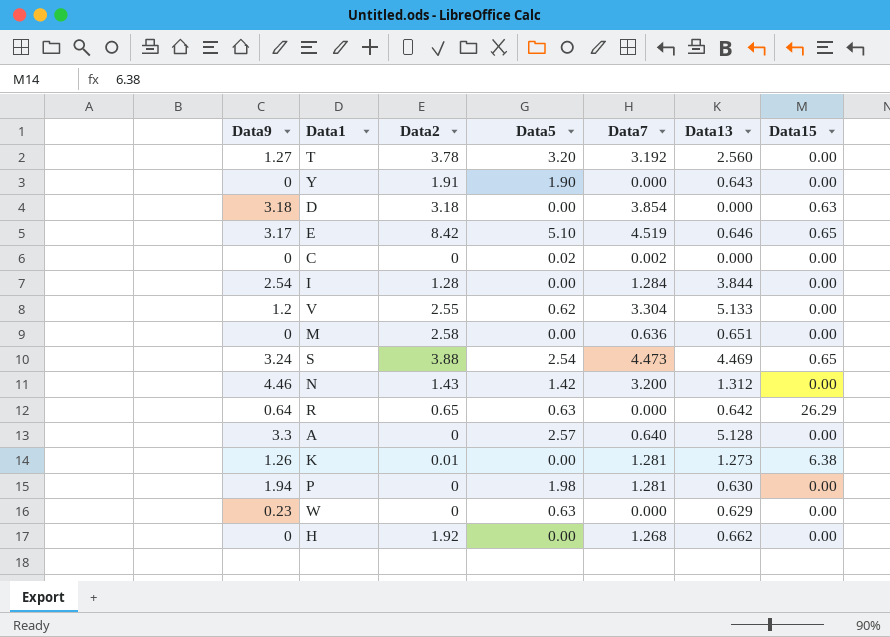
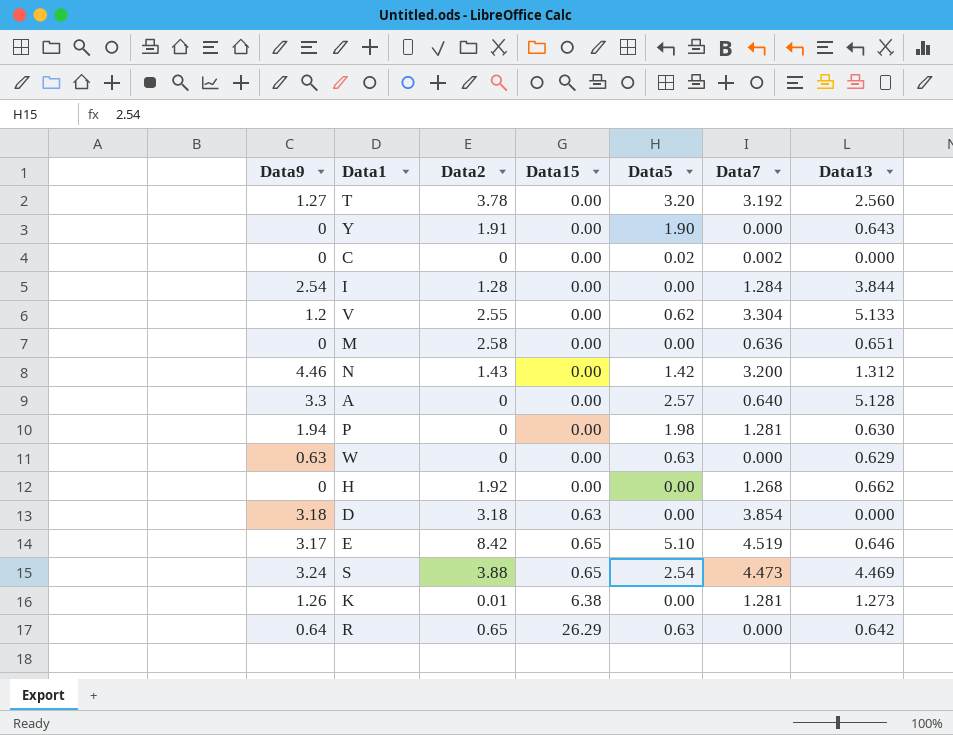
row order: none -> Data15 ascending
column Data15 | position: 7 -> 4
W | Data9: 0.23 -> 0.63

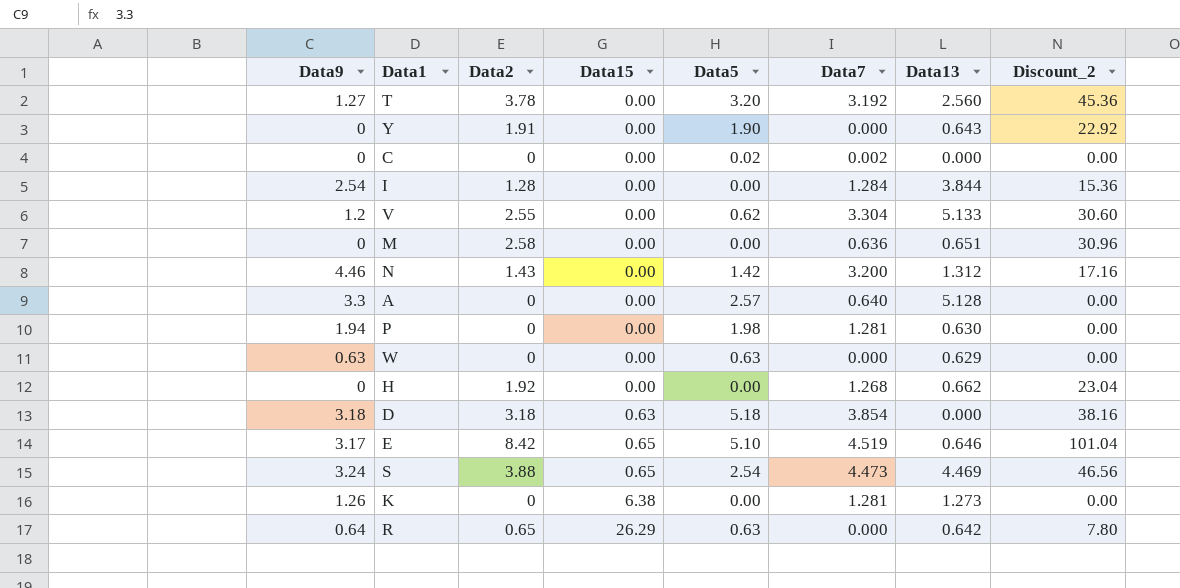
column Discount_2 | formula: none -> [Data2] * 12
D | Data5: 0.00 -> 5.18
K | Data2: 0.01 -> 0

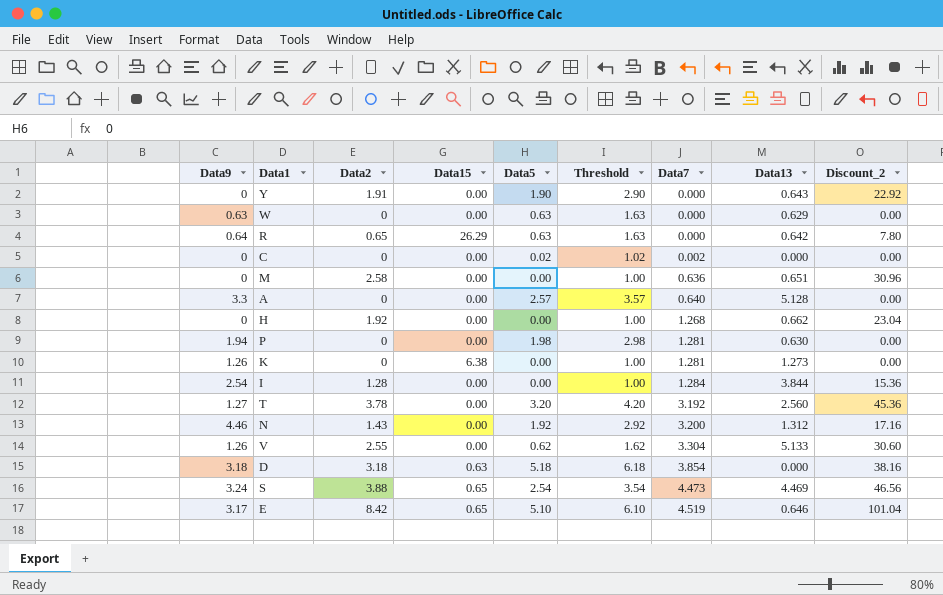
row order: Data15 ascending -> Data7 ascending
column Threshold | formula: none -> [Data5] + 1
N | Data5: 1.42 -> 1.92
V | Data9: 1.2 -> 1.26

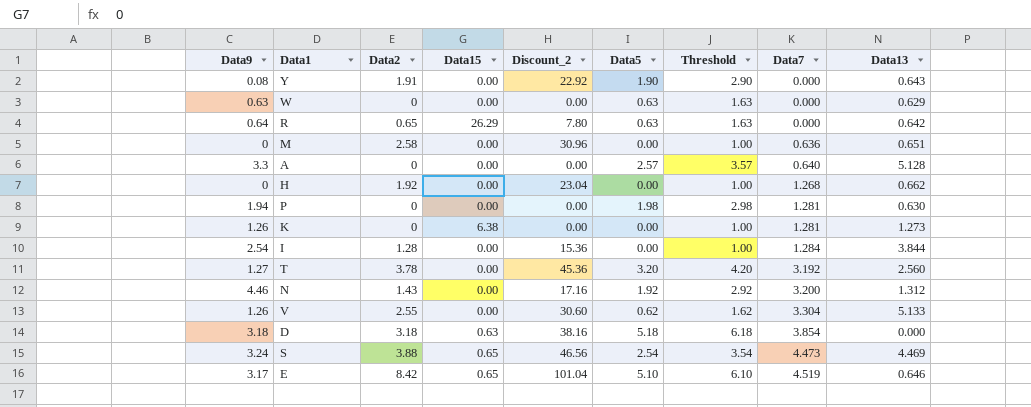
column Discount_2 | position: 9 -> 5
row C: 0 | 0 | 0.00 | 0.02 | 1.02 | 0.002 | 0.000 | 0.00 -> none
Y | Data9: 0 -> 0.08

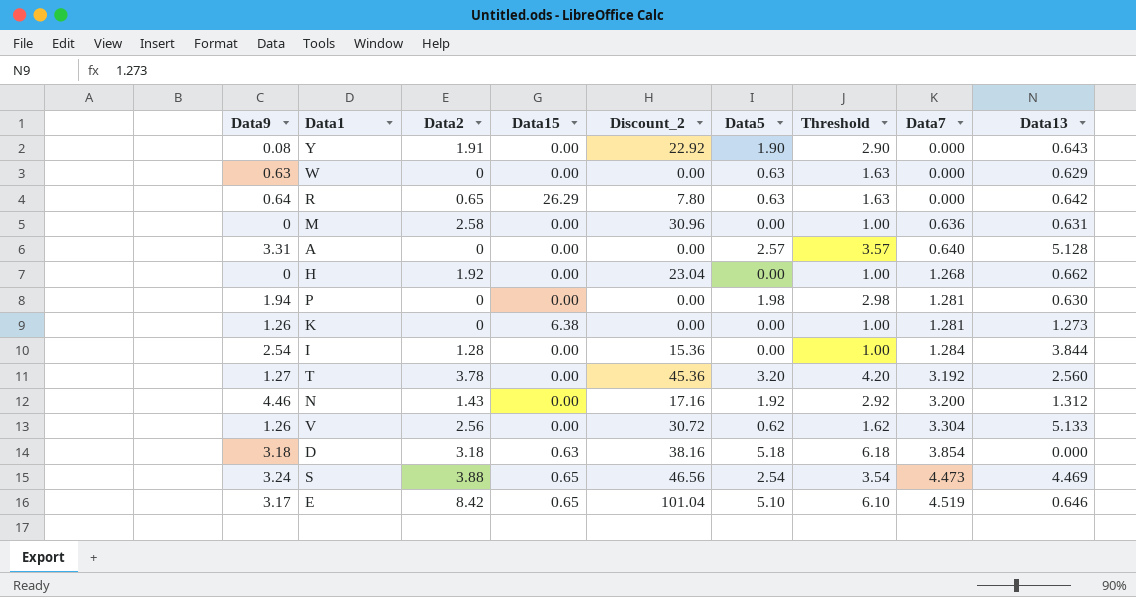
M | Data13: 0.651 -> 0.631
A | Data9: 3.3 -> 3.31
V | Data2: 2.55 -> 2.56
V | Discount_2: 30.60 -> 30.72

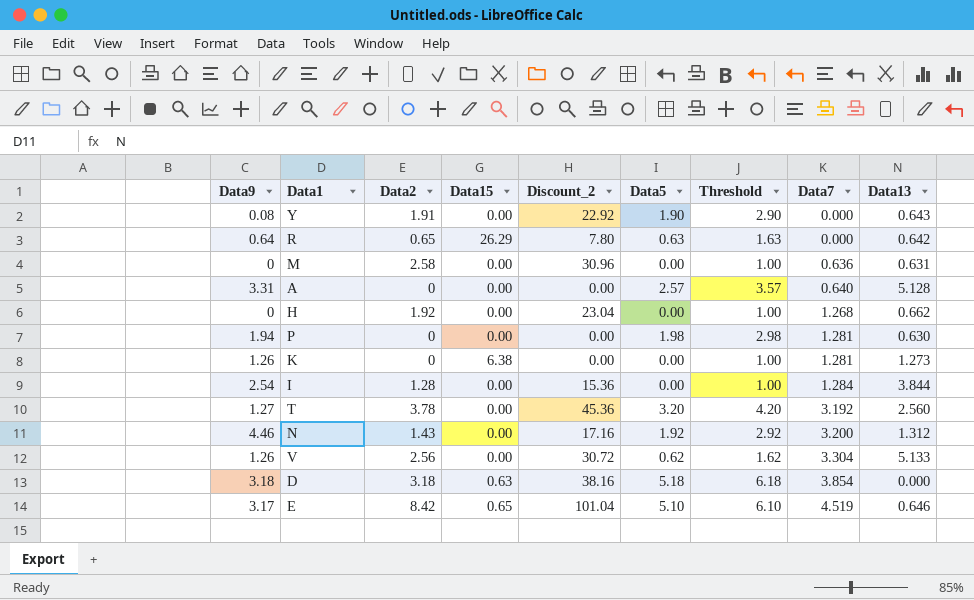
row W: 0.63 | 0 | 0.00 | 0.00 | 0.63 | 1.63 | 0.000 | 0.629 -> none
row S: 3.24 | 3.88 | 0.65 | 46.56 | 2.54 | 3.54 | 4.473 | 4.469 -> none

